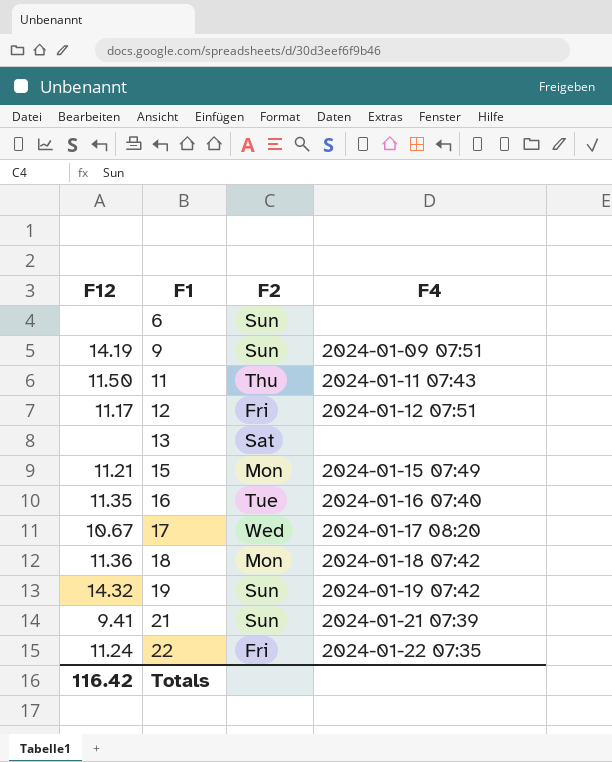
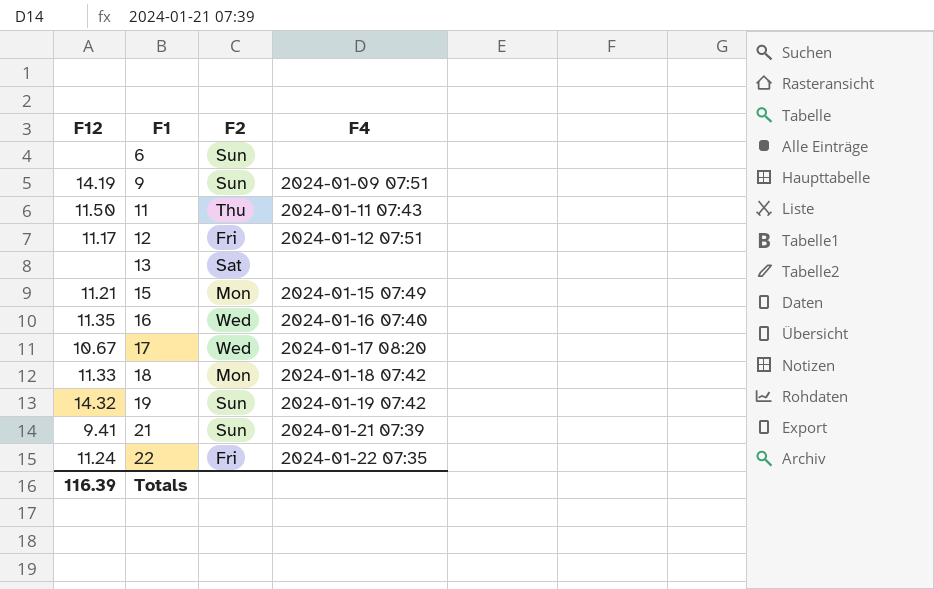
16 | F2: Tue -> Wed
18 | F12: 11.36 -> 11.33
Totals | F12: 116.42 -> 116.39

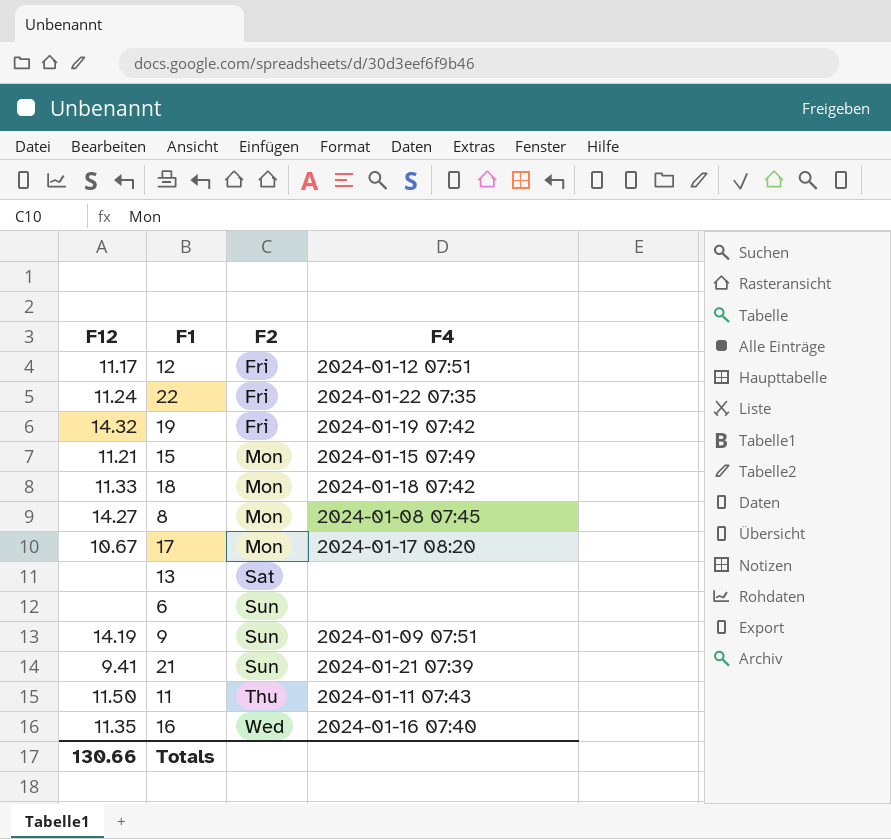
row order: F1 ascending -> F2 ascending
19 | F2: Sun -> Fri
row 8: none -> 14.27 | Mon | 2024-01-08 07:45
17 | F2: Wed -> Mon
Totals | F12: 116.39 -> 130.66

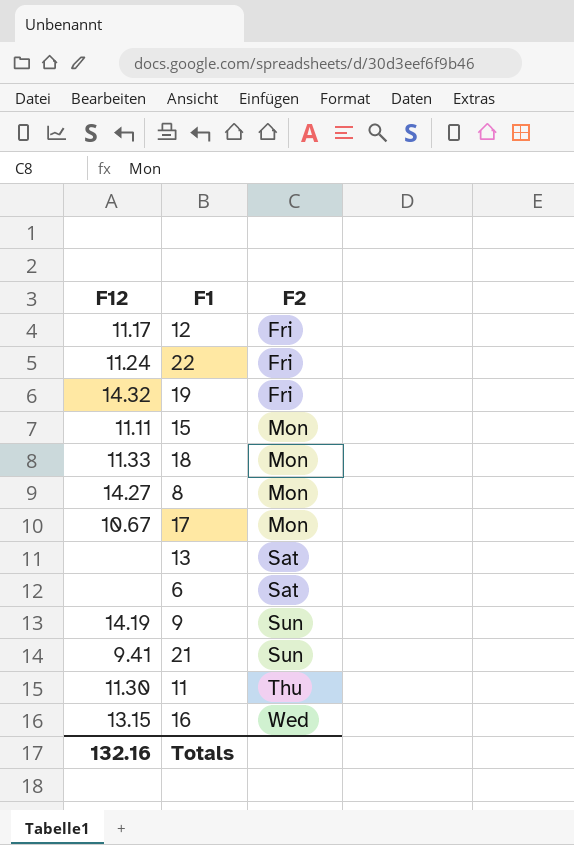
column F4 | position: 4 -> none
15 | F12: 11.21 -> 11.11
6 | F2: Sun -> Sat
11 | F12: 11.50 -> 11.30
16 | F12: 11.35 -> 13.15
Totals | F12: 130.66 -> 132.16

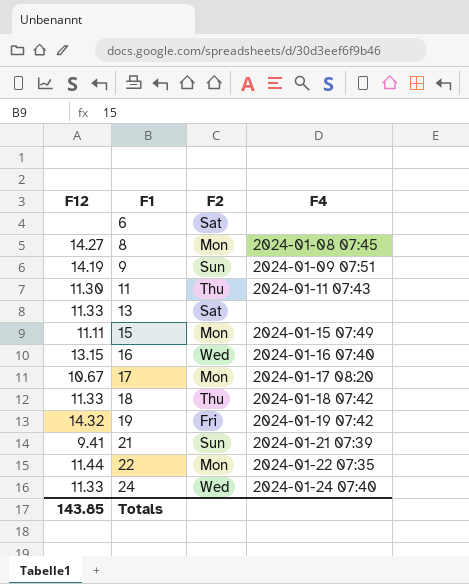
row order: F2 ascending -> F1 ascending
column F4 | position: none -> 4
row 12: 11.17 | Fri -> none
13 | F12: none -> 11.33
18 | F2: Mon -> Thu
22 | F12: 11.24 -> 11.44
22 | F2: Fri -> Mon
row 24: none -> 11.33 | Wed | 2024-01-24 07:40
Totals | F12: 132.16 -> 143.85

